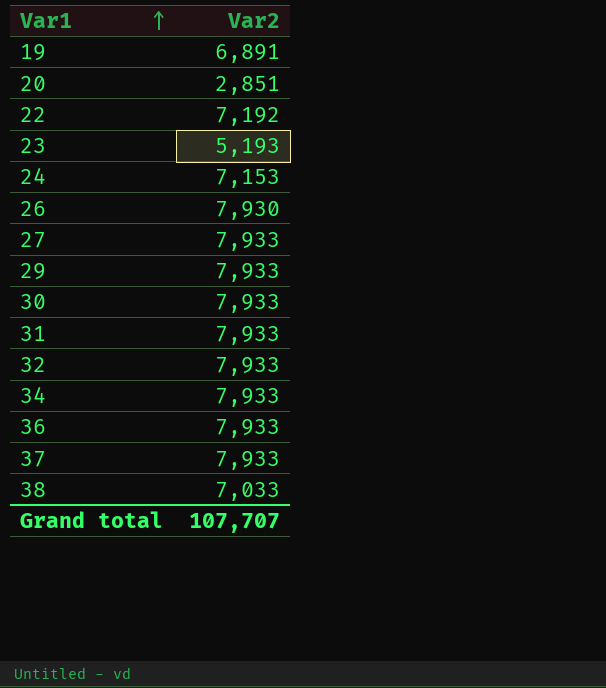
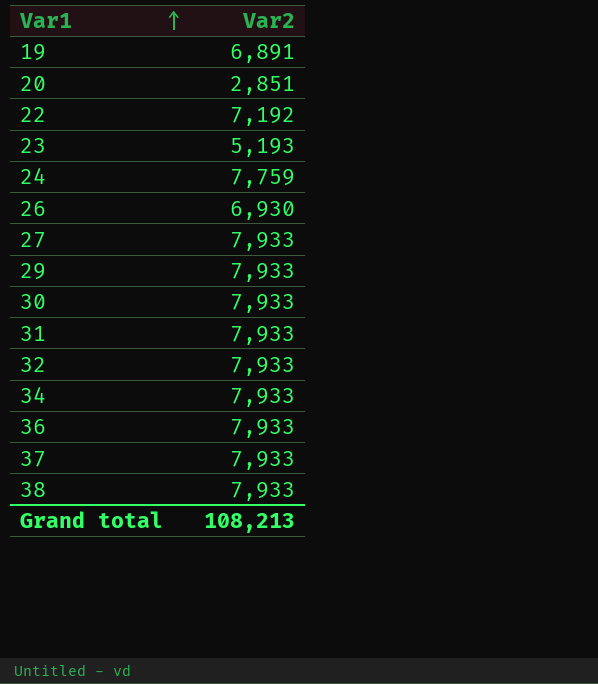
24 | Var2: 7,153 -> 7,759
26 | Var2: 7,930 -> 6,930
38 | Var2: 7,033 -> 7,933
Grand total | Var2: 107,707 -> 108,213

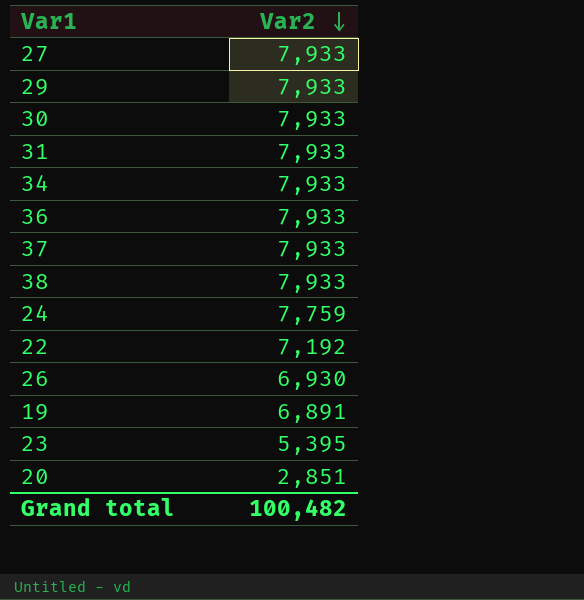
row order: Var1 ascending -> Var2 descending
row 32: 7,933 -> none
23 | Var2: 5,193 -> 5,395
Grand total | Var2: 108,213 -> 100,482

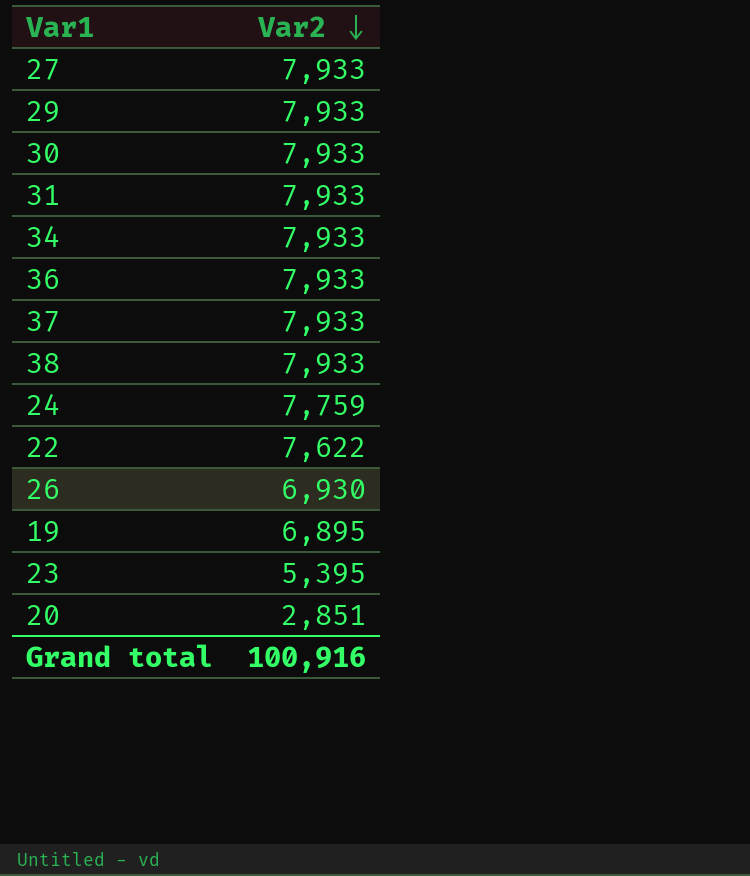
22 | Var2: 7,192 -> 7,622
19 | Var2: 6,891 -> 6,895
Grand total | Var2: 100,482 -> 100,916

